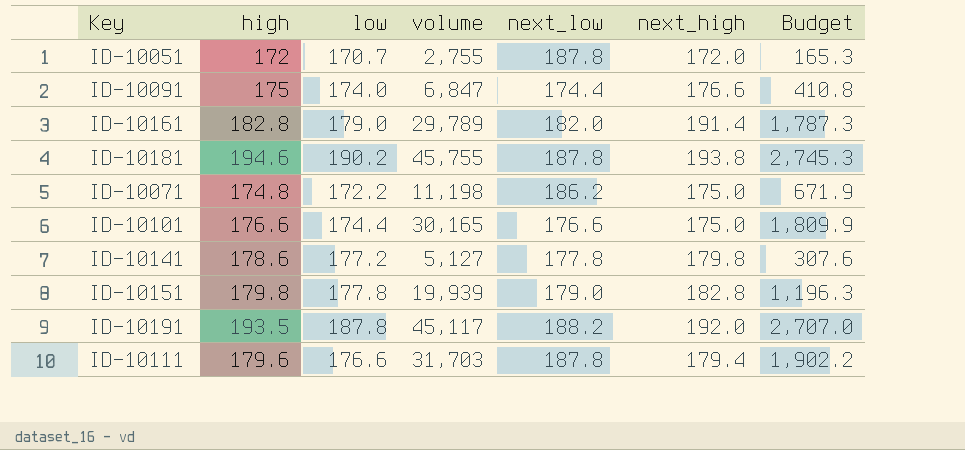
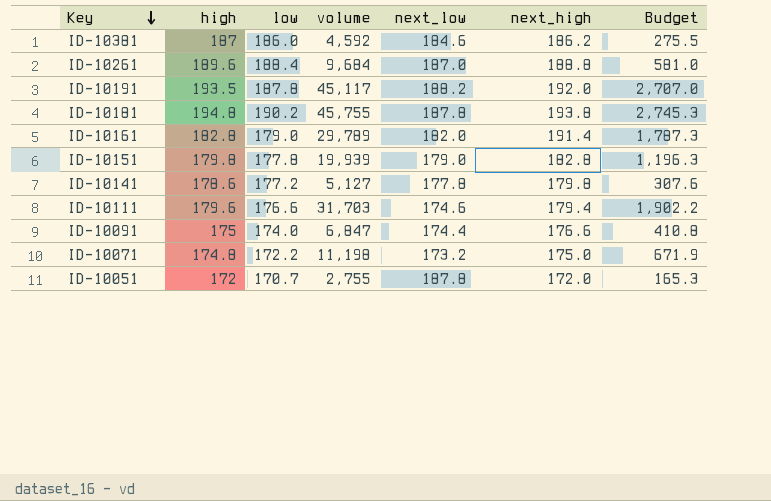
row order: none -> Key descending
row ID-10101: 176.6 | 174.4 | 30,165 | 176.6 | 175.0 | 1,809.9 -> none
row ID-10381: none -> 187 | 186.0 | 4,592 | 184.6 | 186.2 | 275.5
row ID-10261: none -> 189.6 | 188.4 | 9,684 | 187.0 | 188.8 | 581.0
ID-10181 | high: 194.6 -> 194.8
ID-10111 | next_low: 187.8 -> 174.6
ID-10071 | next_low: 186.2 -> 173.2

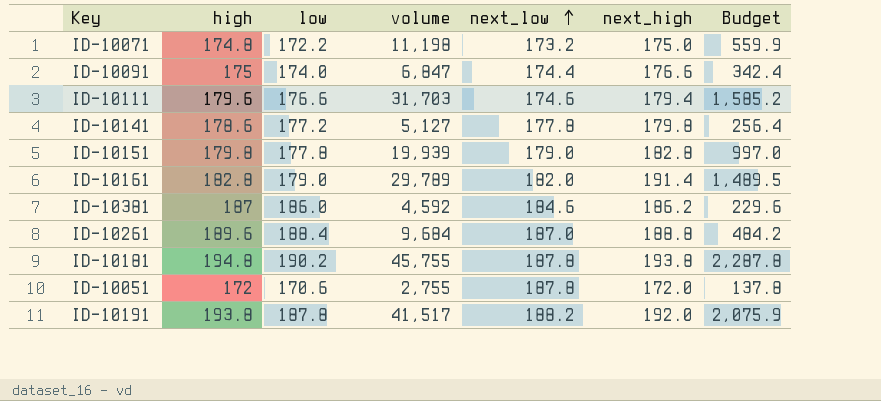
row order: Key descending -> next_low ascending
column Budget | formula: [volume] * 0.06 -> [volume] * 0.05
ID-10051 | low: 170.7 -> 170.6
ID-10191 | high: 193.5 -> 193.8
ID-10191 | volume: 45,117 -> 41,517

